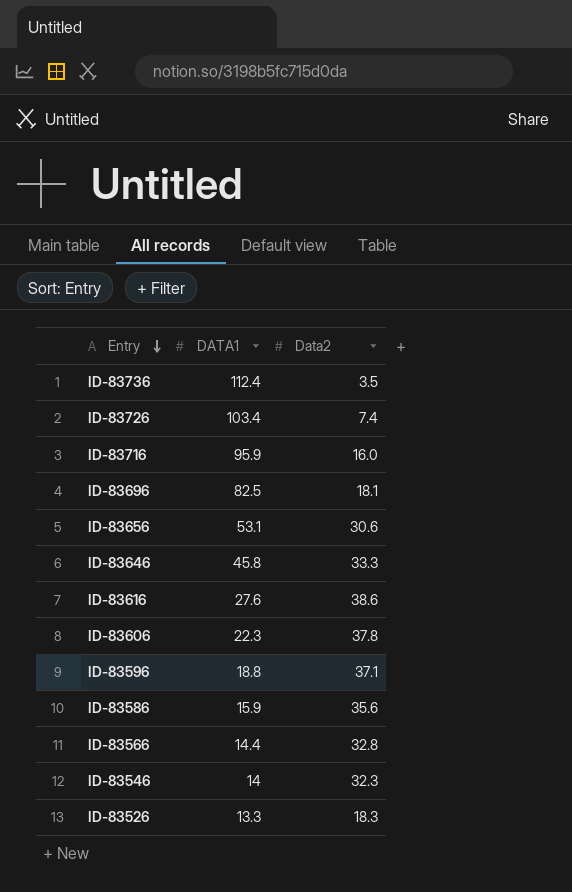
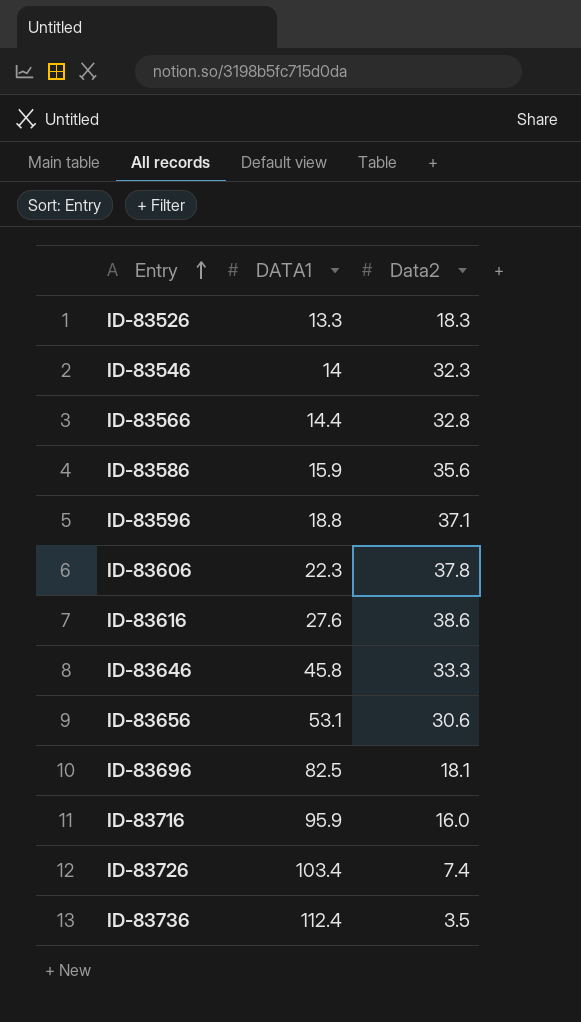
row order: Entry descending -> Entry ascending

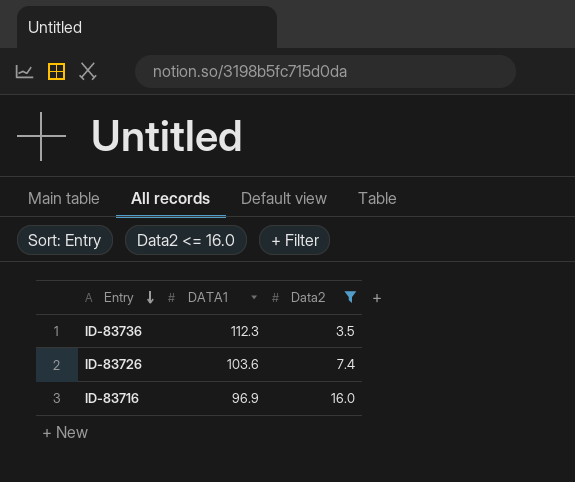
filter: none -> Data2 <= 16.0
row order: Entry ascending -> Entry descending
ID-83736 | DATA1: 112.4 -> 112.3
ID-83726 | DATA1: 103.4 -> 103.6
ID-83716 | DATA1: 95.9 -> 96.9

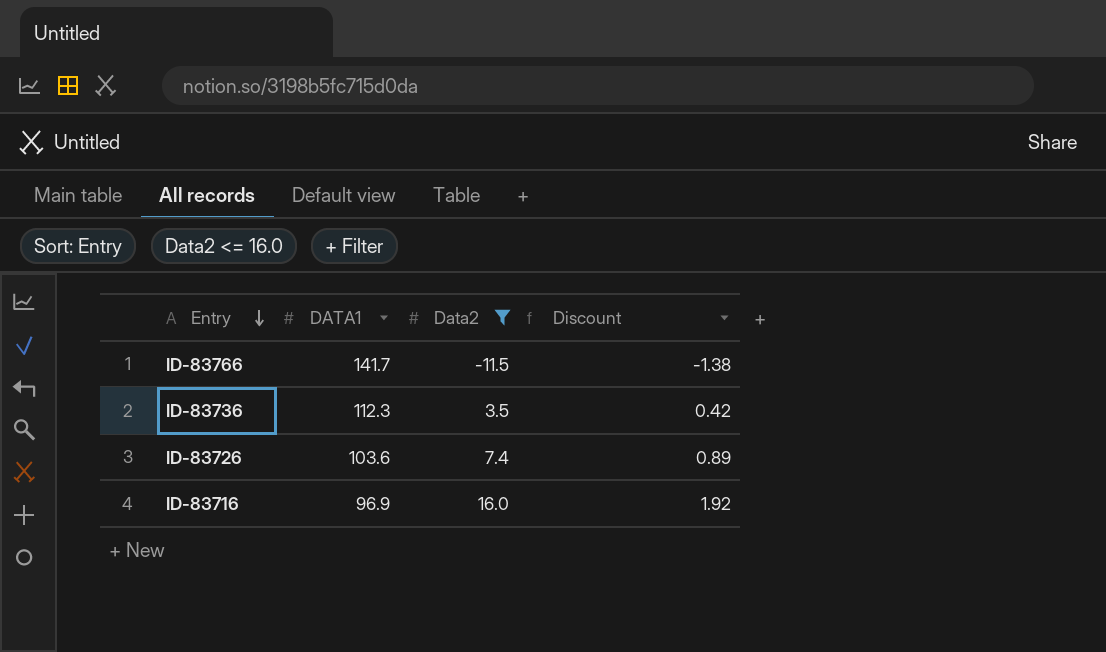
column Discount | formula: none -> [Data2] * 0.12
row ID-83766: none -> 141.7 | -11.5 | -1.38

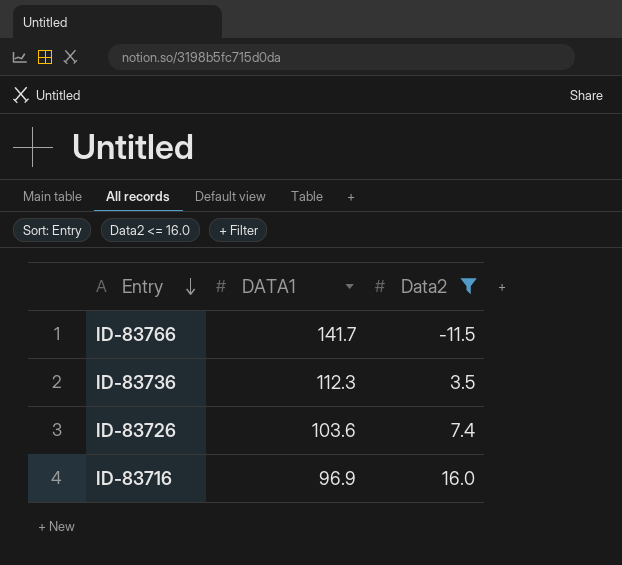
column Discount | formula: [Data2] * 0.12 -> none

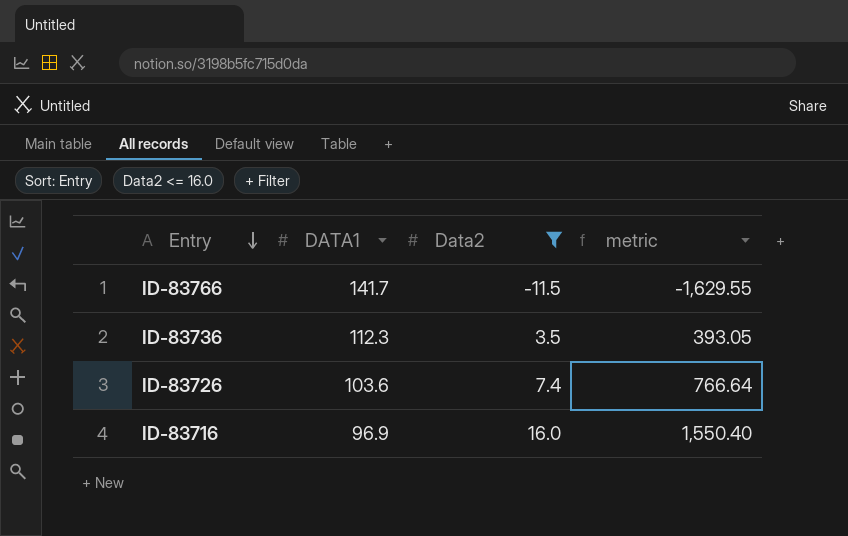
column metric | formula: none -> [DATA1] * [Data2]

